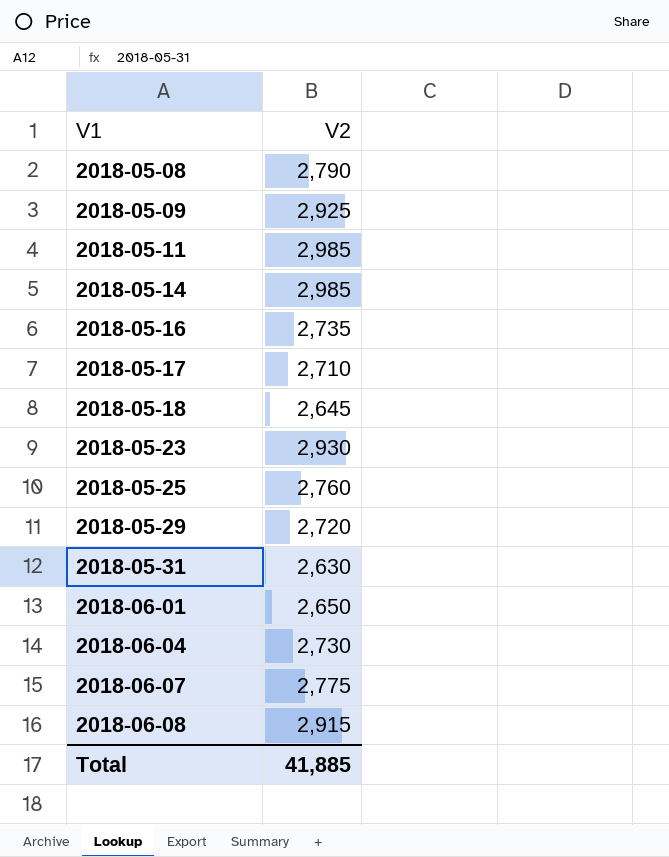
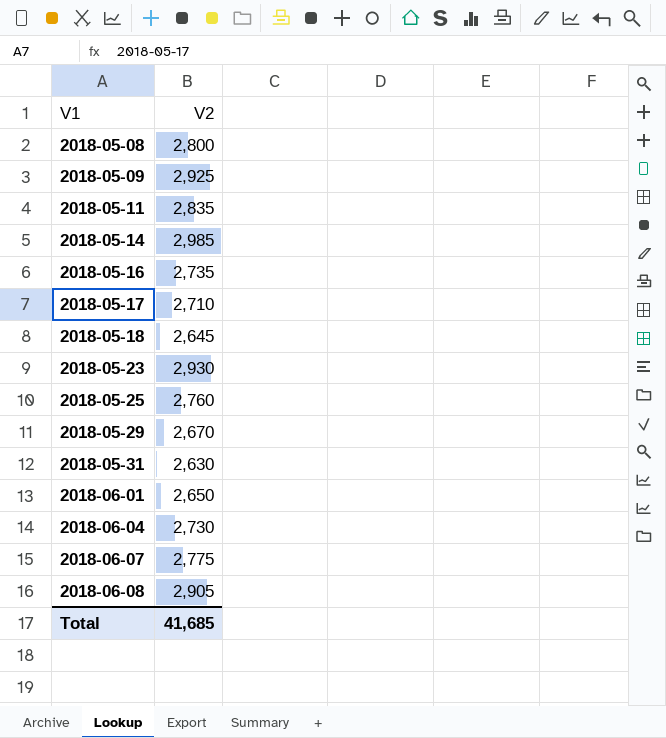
2018-05-08 | V2: 2,790 -> 2,800
2018-05-11 | V2: 2,985 -> 2,835
2018-05-29 | V2: 2,720 -> 2,670
2018-06-08 | V2: 2,915 -> 2,905
Total | V2: 41,885 -> 41,685

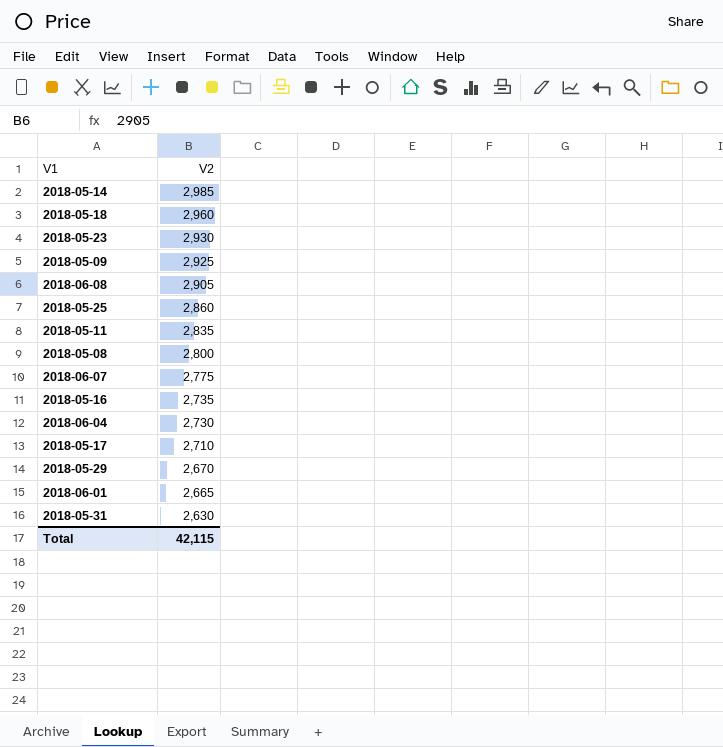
row order: V1 ascending -> V2 descending
2018-05-18 | V2: 2,645 -> 2,960
2018-05-25 | V2: 2,760 -> 2,860
2018-06-01 | V2: 2,650 -> 2,665
Total | V2: 41,685 -> 42,115

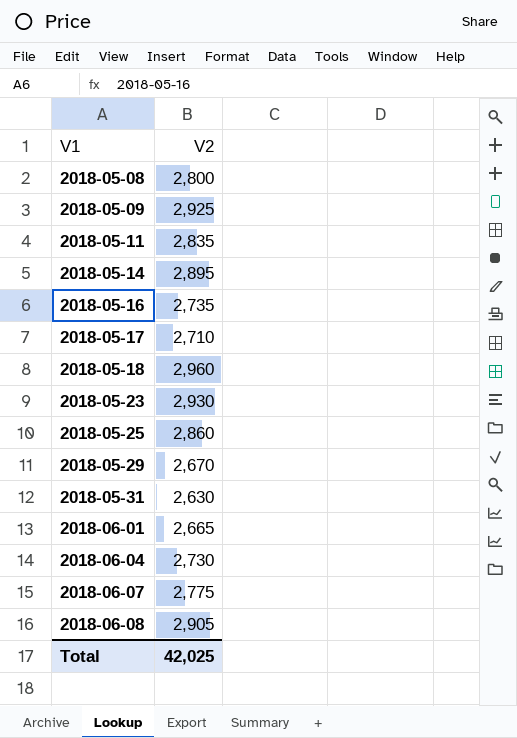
row order: V2 descending -> V1 ascending
2018-05-14 | V2: 2,985 -> 2,895
Total | V2: 42,115 -> 42,025

